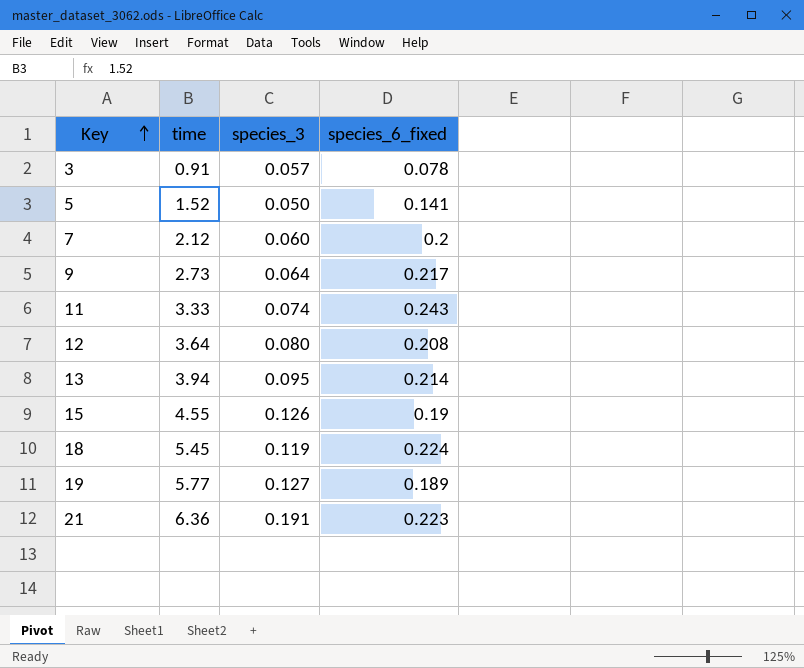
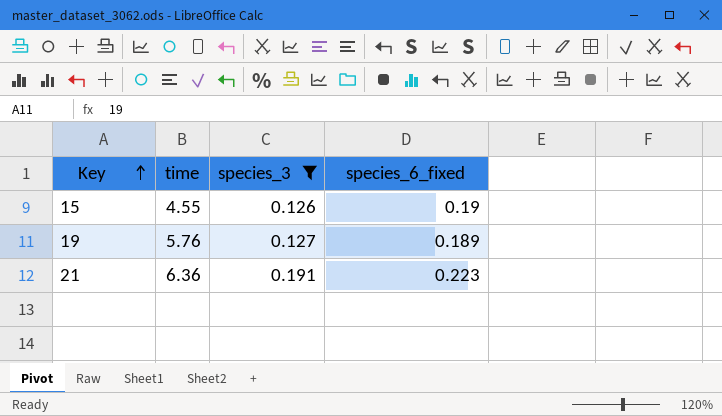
filter: none -> species_3 >= 0.126
19 | time: 5.77 -> 5.76

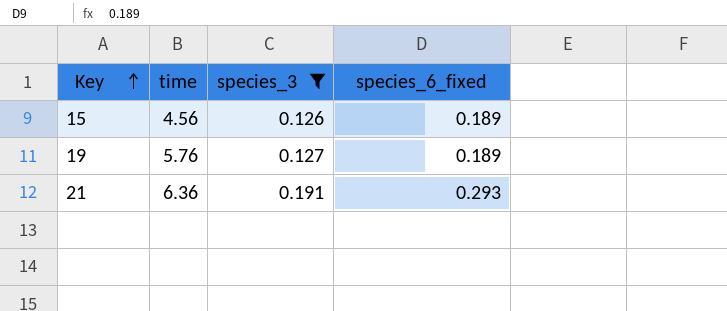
15 | time: 4.55 -> 4.56
15 | species_6_fixed: 0.19 -> 0.189
21 | species_6_fixed: 0.223 -> 0.293

